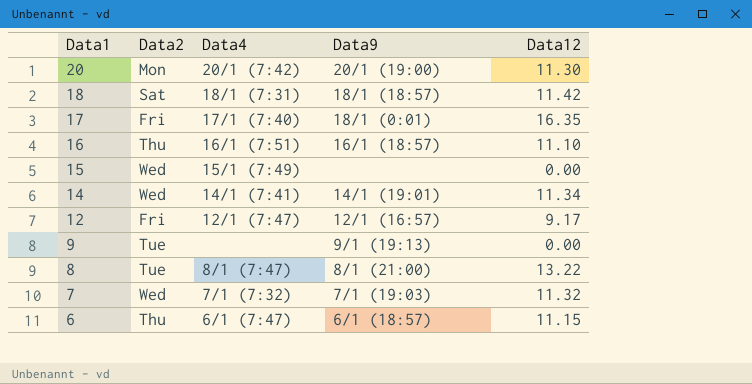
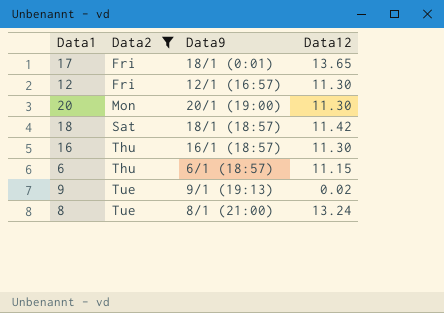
filter: none -> Data2 != Wed
row order: Data1 descending -> Data2 ascending
column Data4 | position: 3 -> none
17 | Data12: 16.35 -> 13.65
12 | Data12: 9.17 -> 11.30
16 | Data12: 11.10 -> 11.30
9 | Data12: 0.00 -> 0.02
8 | Data12: 13.22 -> 13.24

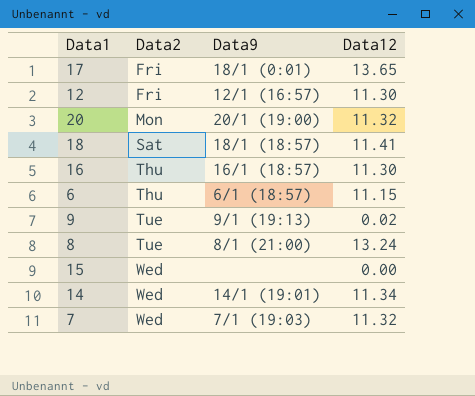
filter: Data2 != Wed -> none
20 | Data12: 11.30 -> 11.32
18 | Data12: 11.42 -> 11.41

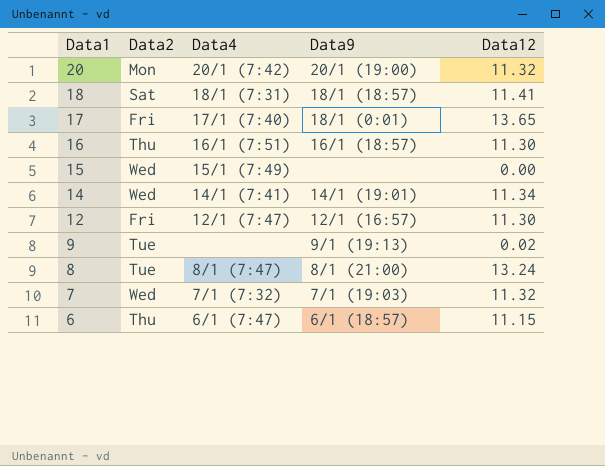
row order: Data2 ascending -> Data1 descending
column Data4 | position: none -> 3

